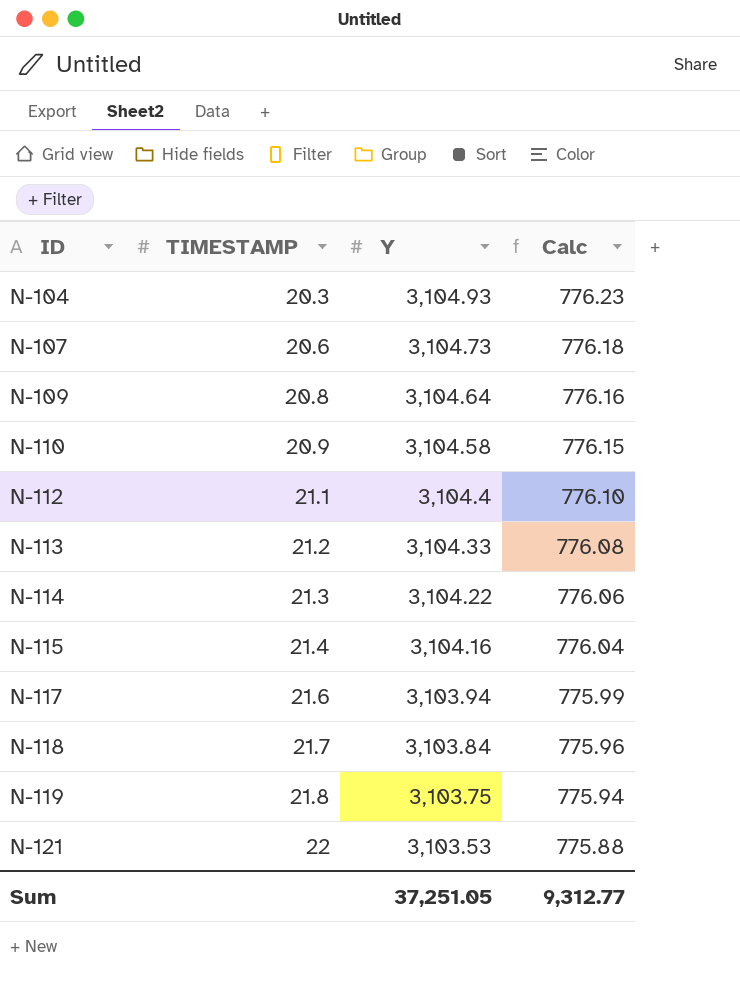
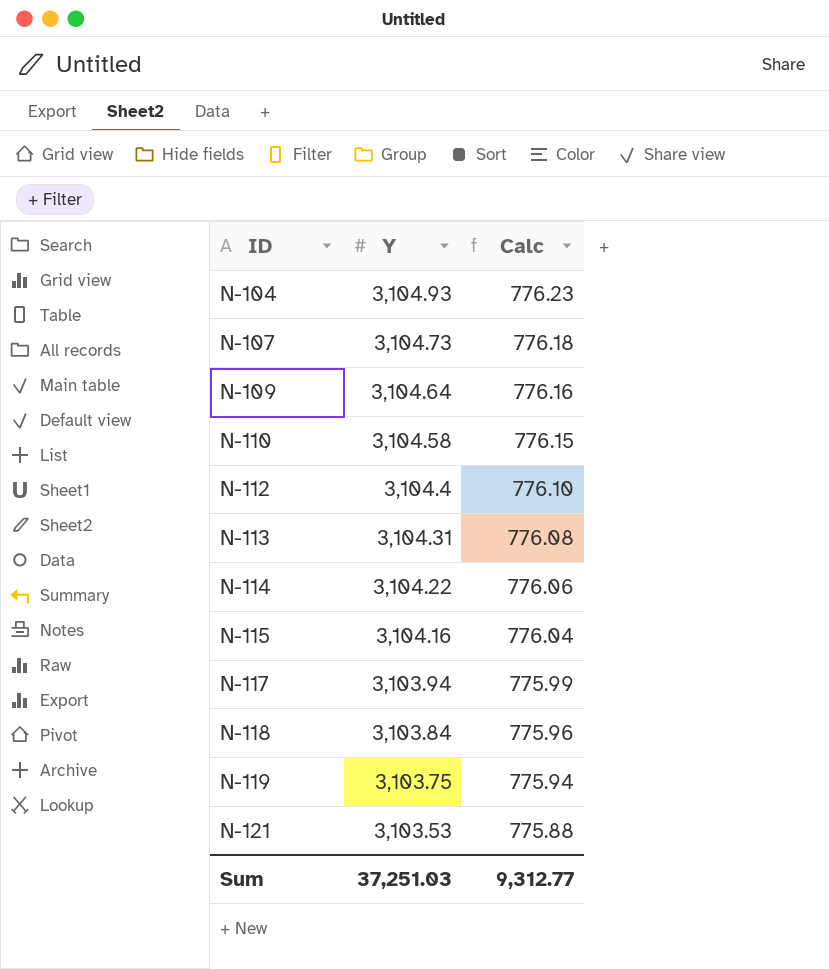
column TIMESTAMP | position: 2 -> none
N-113 | Y: 3,104.33 -> 3,104.31
Sum | Y: 37,251.05 -> 37,251.03

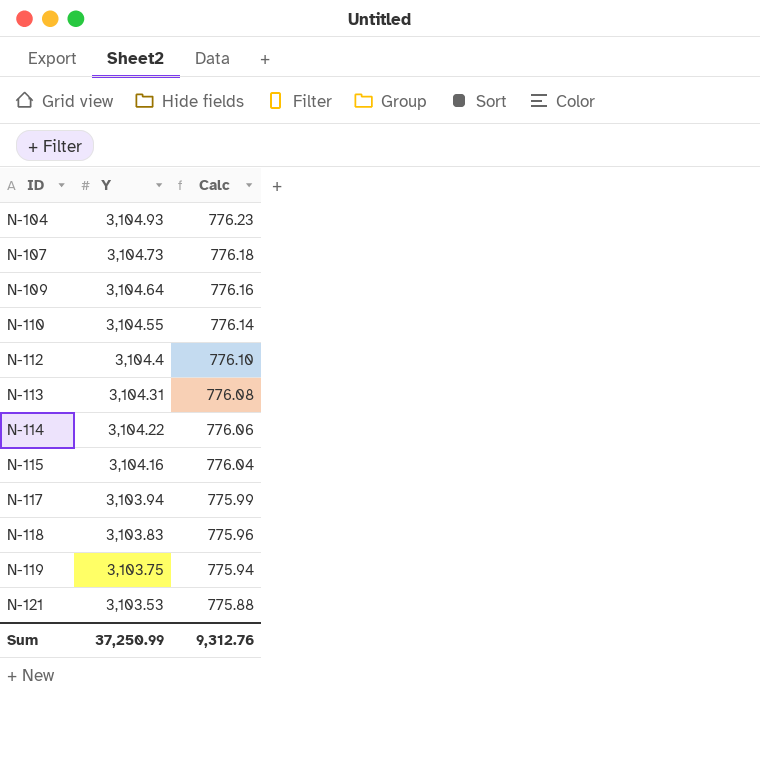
N-110 | Y: 3,104.58 -> 3,104.55
N-110 | Calc: 776.15 -> 776.14
N-118 | Y: 3,103.84 -> 3,103.83
Sum | Y: 37,251.03 -> 37,250.99
Sum | Calc: 9,312.77 -> 9,312.76

